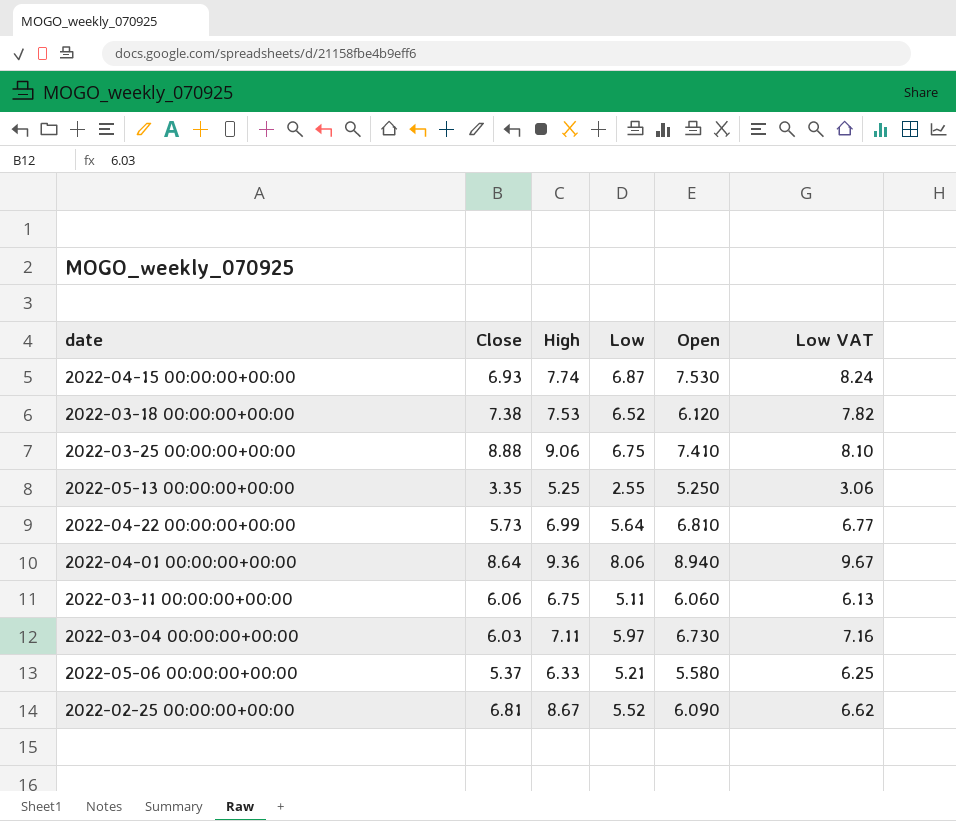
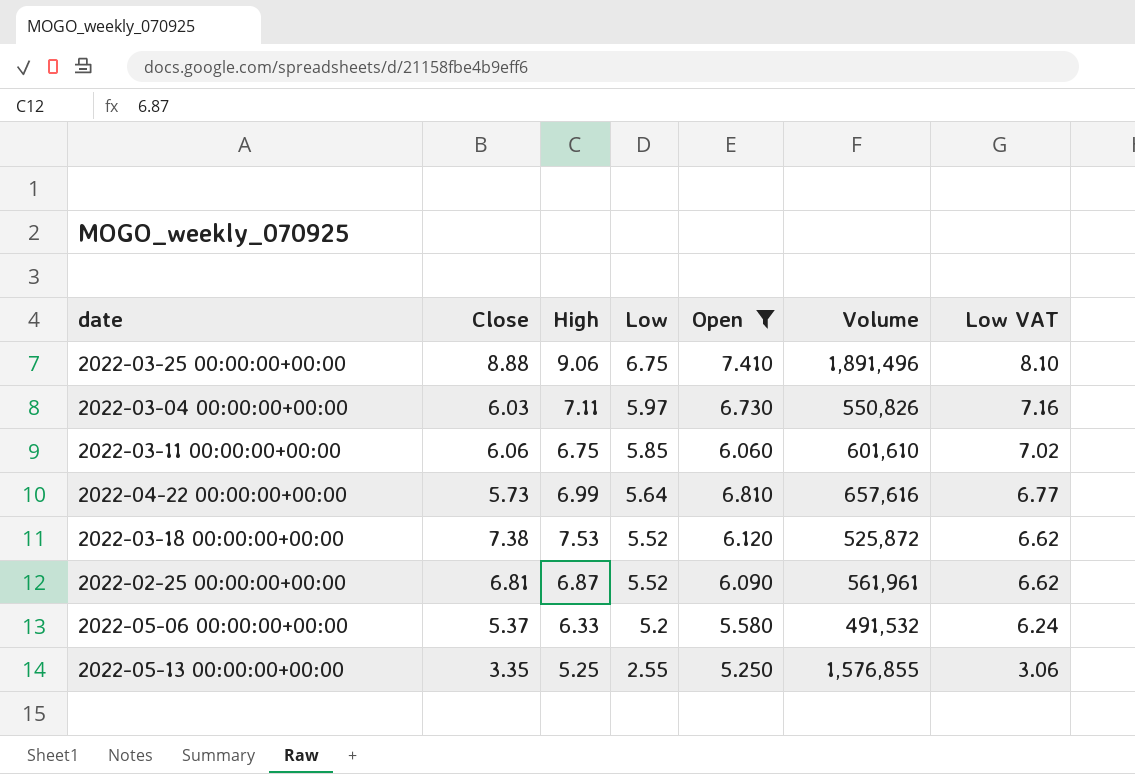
filter: none -> Open <= 7.410
row order: none -> Low descending
column Volume | position: none -> 6
2022-03-11 00:00:00+00:00 | Low: 5.11 -> 5.85
2022-03-11 00:00:00+00:00 | Low VAT: 6.13 -> 7.02
2022-03-18 00:00:00+00:00 | Low: 6.52 -> 5.52
2022-03-18 00:00:00+00:00 | Low VAT: 7.82 -> 6.62
2022-02-25 00:00:00+00:00 | High: 8.67 -> 6.87
2022-05-06 00:00:00+00:00 | Low: 5.21 -> 5.2
2022-05-06 00:00:00+00:00 | Low VAT: 6.25 -> 6.24

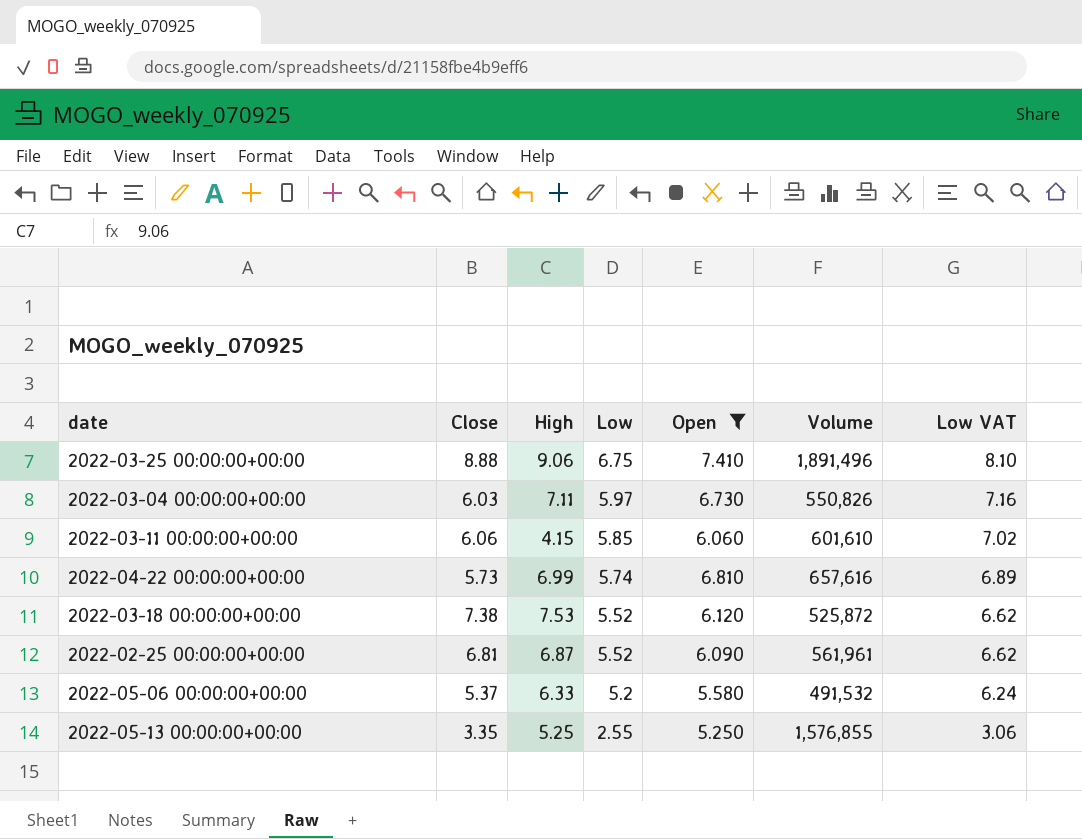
2022-03-11 00:00:00+00:00 | High: 6.75 -> 4.15
2022-04-22 00:00:00+00:00 | Low: 5.64 -> 5.74
2022-04-22 00:00:00+00:00 | Low VAT: 6.77 -> 6.89

